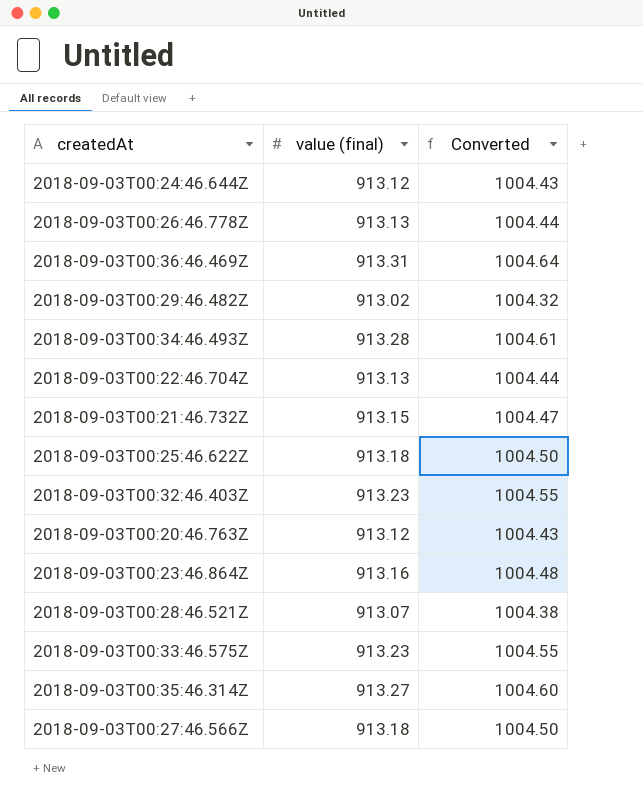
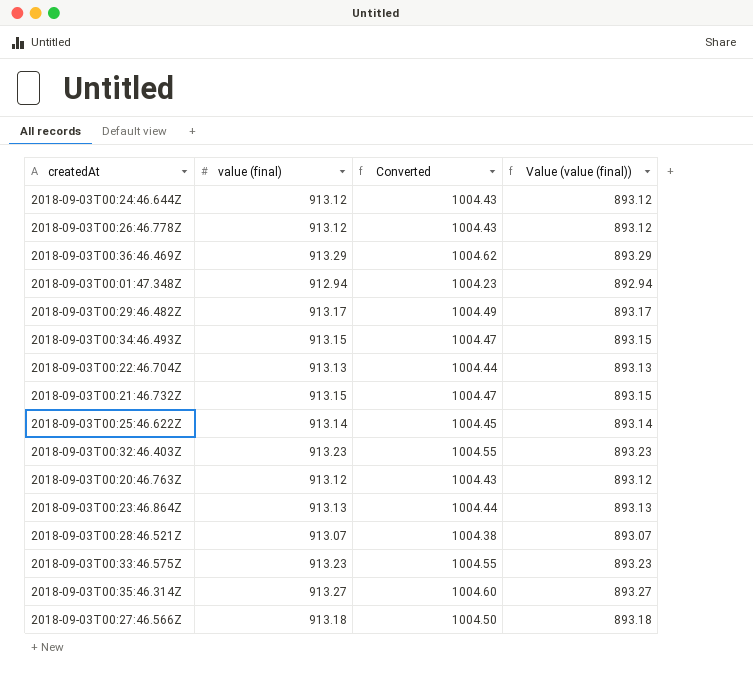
column Value (value (final)) | formula: none -> [value (final)] - 20
2018-09-03T00:26:46.778Z | value (final): 913.13 -> 913.12
2018-09-03T00:26:46.778Z | Converted: 1004.44 -> 1004.43
2018-09-03T00:36:46.469Z | value (final): 913.31 -> 913.29
2018-09-03T00:36:46.469Z | Converted: 1004.64 -> 1004.62
row 2018-09-03T00:01:47.348Z: none -> 912.94 | 1004.23 | 892.94
2018-09-03T00:29:46.482Z | value (final): 913.02 -> 913.17
2018-09-03T00:29:46.482Z | Converted: 1004.32 -> 1004.49
2018-09-03T00:34:46.493Z | value (final): 913.28 -> 913.15
2018-09-03T00:34:46.493Z | Converted: 1004.61 -> 1004.47
2018-09-03T00:25:46.622Z | value (final): 913.18 -> 913.14
2018-09-03T00:25:46.622Z | Converted: 1004.50 -> 1004.45
2018-09-03T00:23:46.864Z | value (final): 913.16 -> 913.13
2018-09-03T00:23:46.864Z | Converted: 1004.48 -> 1004.44

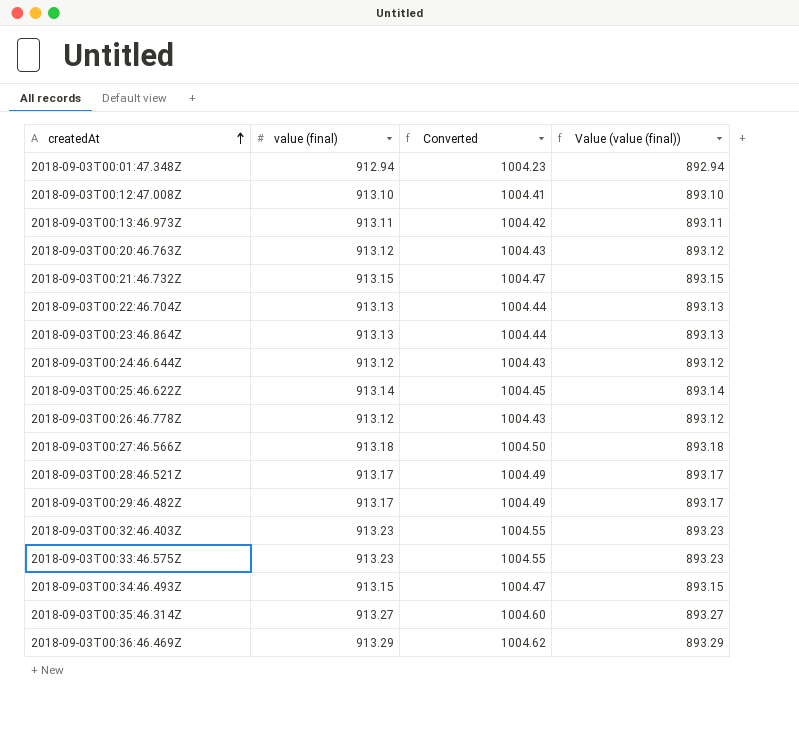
row order: none -> createdAt ascending
row 2018-09-03T00:12:47.008Z: none -> 913.10 | 1004.41 | 893.10
row 2018-09-03T00:13:46.973Z: none -> 913.11 | 1004.42 | 893.11
2018-09-03T00:28:46.521Z | value (final): 913.07 -> 913.17
2018-09-03T00:28:46.521Z | Converted: 1004.38 -> 1004.49
2018-09-03T00:28:46.521Z | Value (value (final)): 893.07 -> 893.17

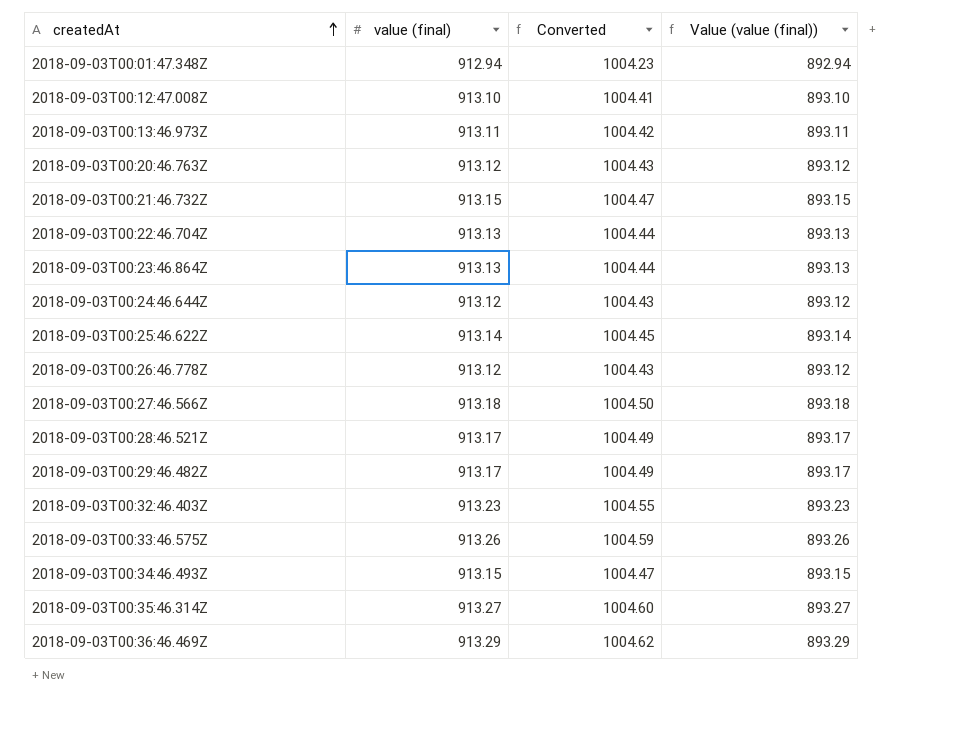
2018-09-03T00:33:46.575Z | value (final): 913.23 -> 913.26
2018-09-03T00:33:46.575Z | Converted: 1004.55 -> 1004.59
2018-09-03T00:33:46.575Z | Value (value (final)): 893.23 -> 893.26

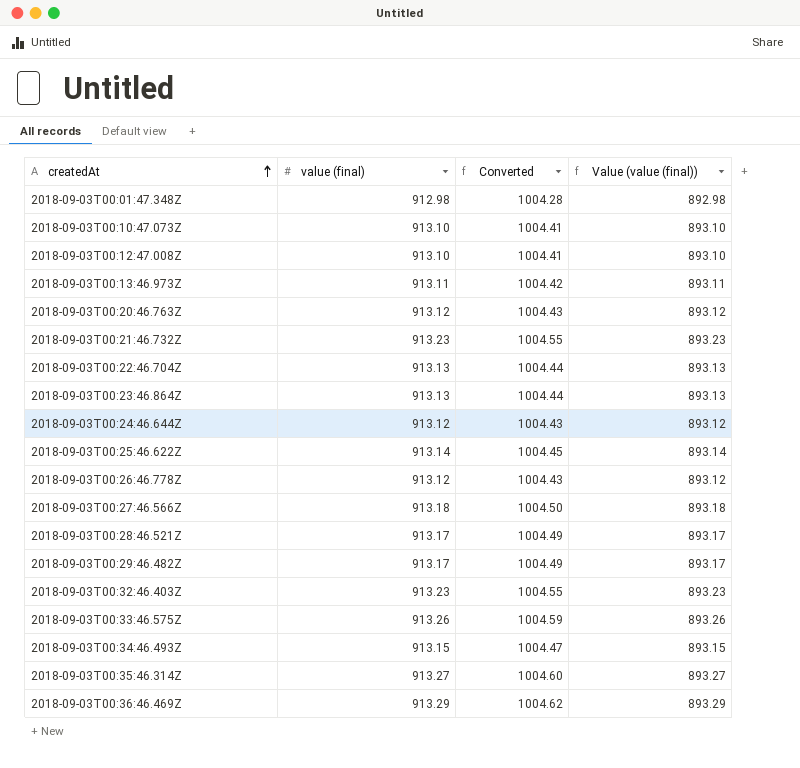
2018-09-03T00:01:47.348Z | value (final): 912.94 -> 912.98
2018-09-03T00:01:47.348Z | Converted: 1004.23 -> 1004.28
2018-09-03T00:01:47.348Z | Value (value (final)): 892.94 -> 892.98
row 2018-09-03T00:10:47.073Z: none -> 913.10 | 1004.41 | 893.10
2018-09-03T00:21:46.732Z | value (final): 913.15 -> 913.23
2018-09-03T00:21:46.732Z | Converted: 1004.47 -> 1004.55
2018-09-03T00:21:46.732Z | Value (value (final)): 893.15 -> 893.23

